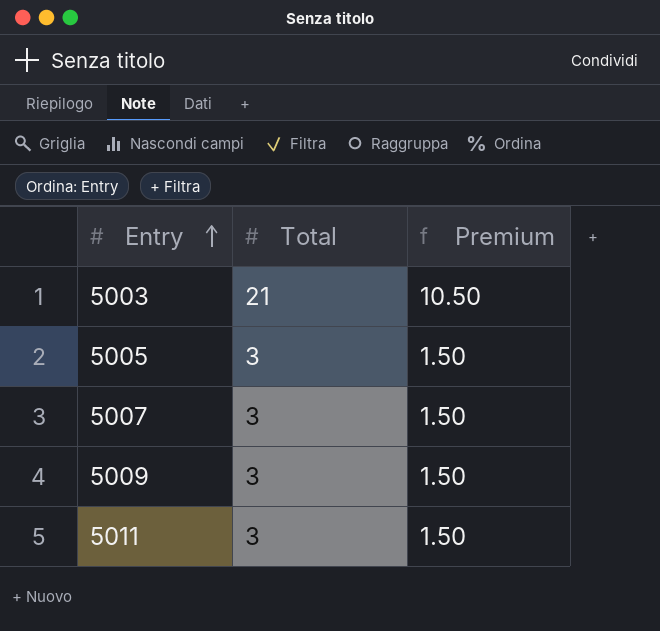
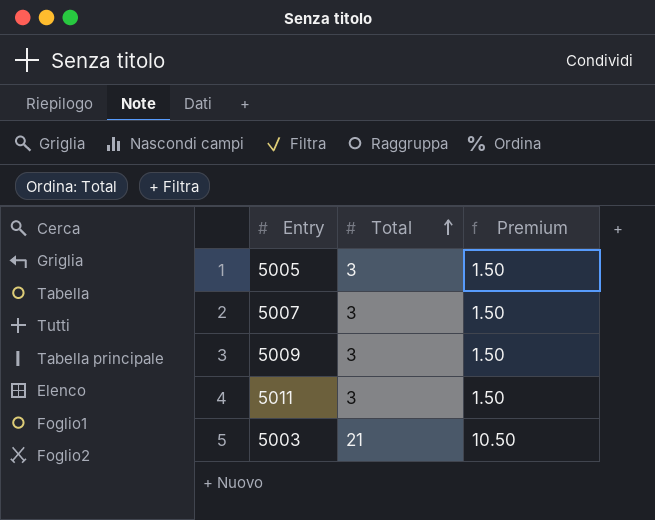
row order: Entry ascending -> Total ascending

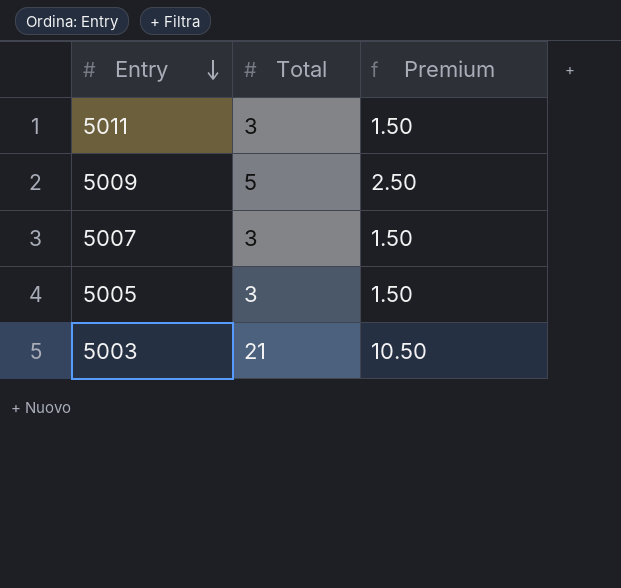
row order: Total ascending -> Entry descending
5009 | Total: 3 -> 5
5009 | Premium: 1.50 -> 2.50

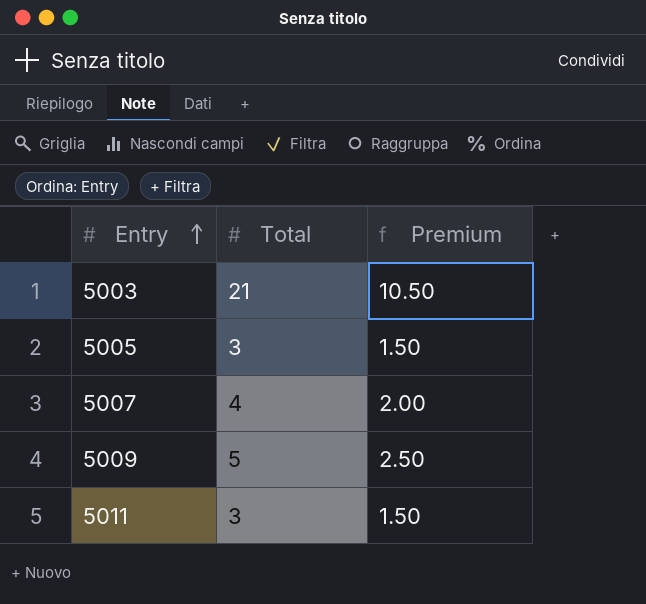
row order: Entry descending -> Entry ascending
5007 | Total: 3 -> 4
5007 | Premium: 1.50 -> 2.00

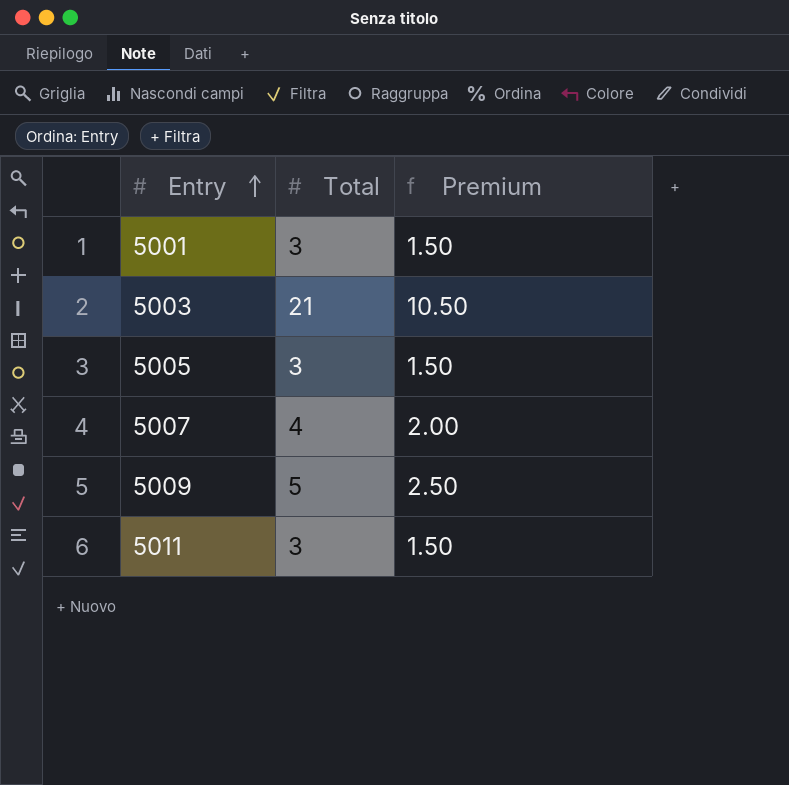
row 5001: none -> 3 | 1.50

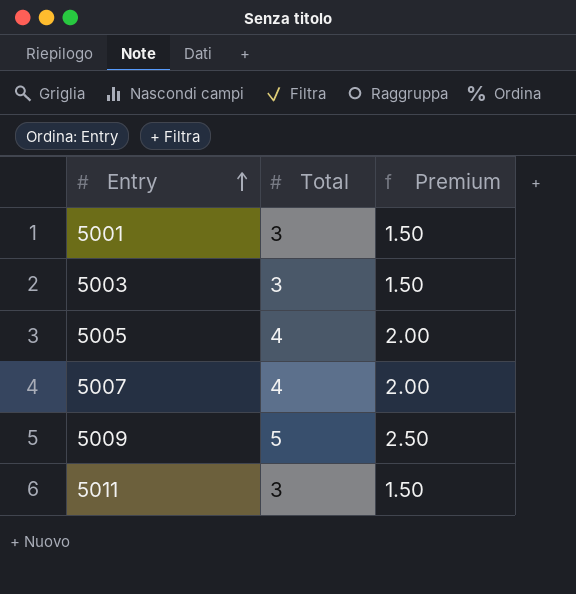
5003 | Total: 21 -> 3
5003 | Premium: 10.50 -> 1.50
5005 | Total: 3 -> 4
5005 | Premium: 1.50 -> 2.00

